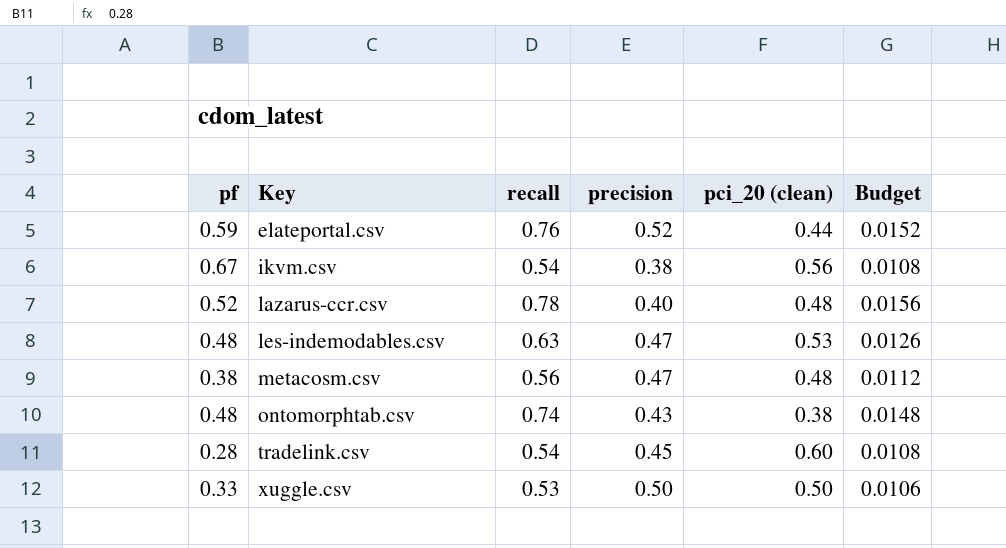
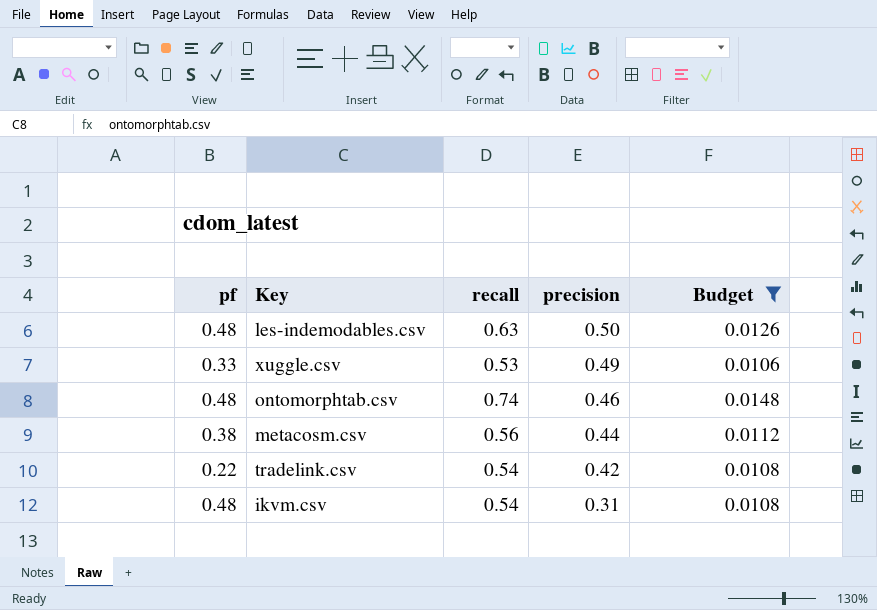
filter: none -> Budget <= 0.0148
row order: Key ascending -> precision descending
column pci_20 (clean) | position: 5 -> none
les-indemodables.csv | precision: 0.47 -> 0.50
xuggle.csv | precision: 0.50 -> 0.49
ontomorphtab.csv | precision: 0.43 -> 0.46
metacosm.csv | precision: 0.47 -> 0.44
tradelink.csv | pf: 0.28 -> 0.22
tradelink.csv | precision: 0.45 -> 0.42
ikvm.csv | pf: 0.67 -> 0.48
ikvm.csv | precision: 0.38 -> 0.31

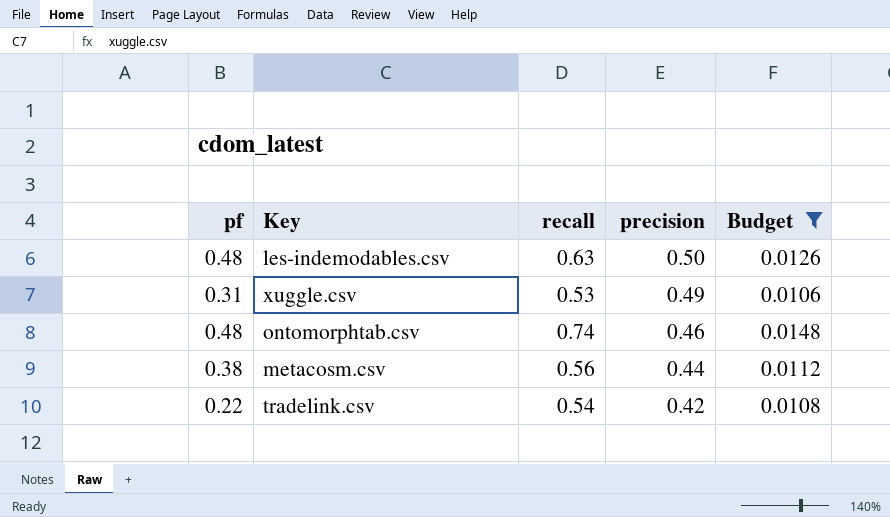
row ikvm.csv: 0.48 | 0.54 | 0.31 | 0.0108 -> none
xuggle.csv | pf: 0.33 -> 0.31

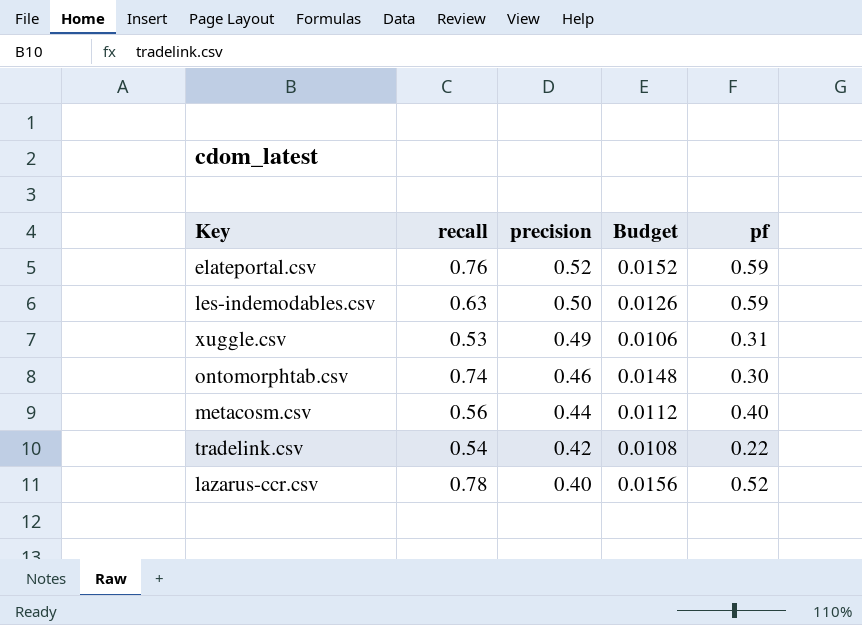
filter: Budget <= 0.0148 -> none
column pf | position: 1 -> 5
les-indemodables.csv | pf: 0.48 -> 0.59
ontomorphtab.csv | pf: 0.48 -> 0.30
metacosm.csv | pf: 0.38 -> 0.40

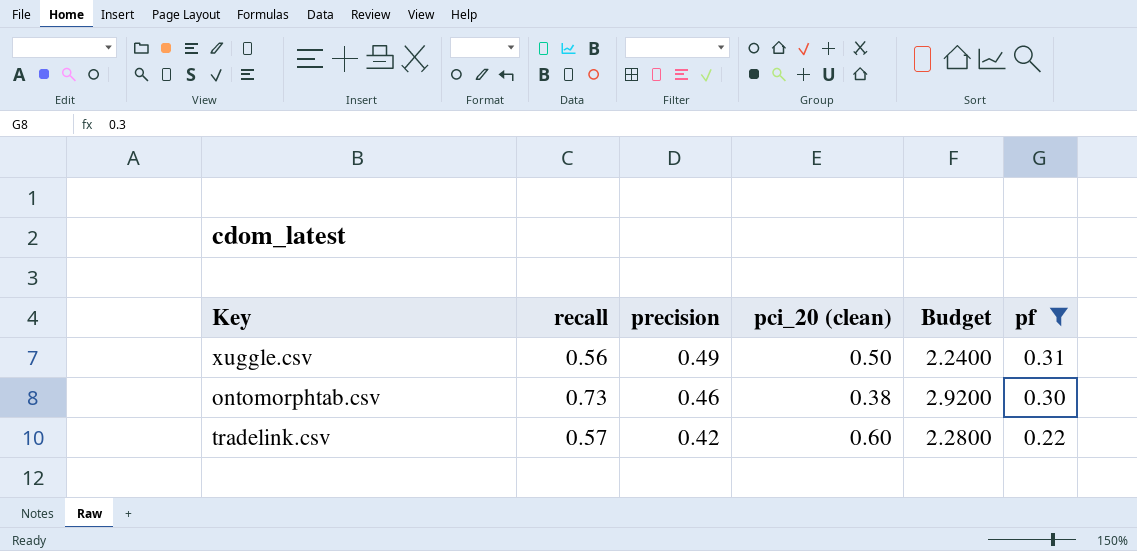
filter: none -> pf <= 0.31
column pci_20 (clean) | position: none -> 4
column Budget | formula: [recall] * 0.02 -> [recall] * 4
xuggle.csv | recall: 0.53 -> 0.56
ontomorphtab.csv | recall: 0.74 -> 0.73
tradelink.csv | recall: 0.54 -> 0.57

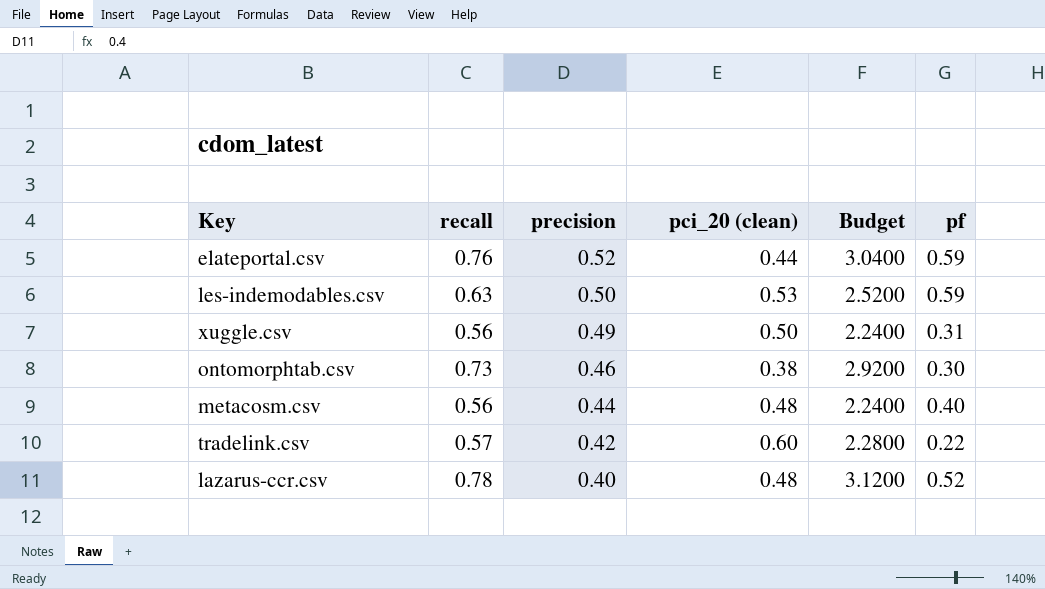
filter: pf <= 0.31 -> none

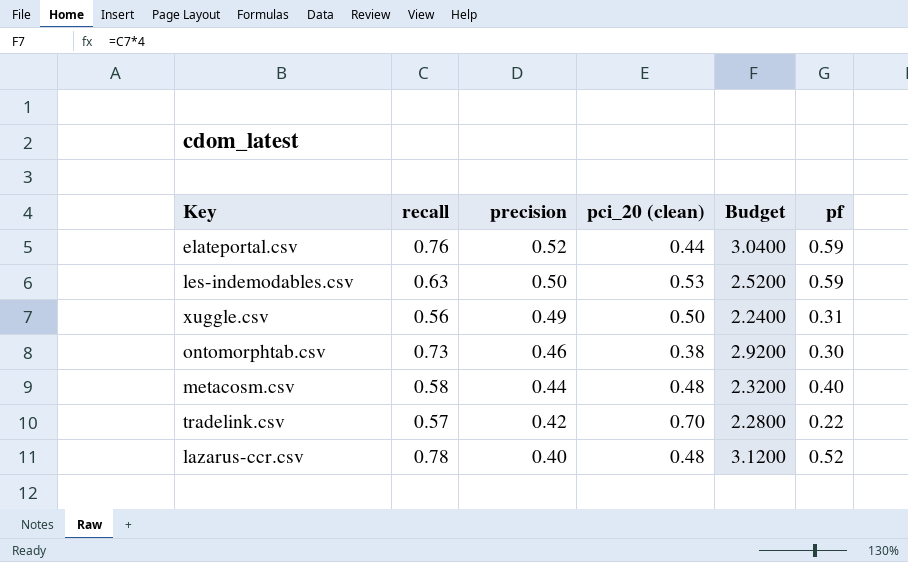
metacosm.csv | recall: 0.56 -> 0.58
metacosm.csv | Budget: 2.2400 -> 2.3200
tradelink.csv | pci_20 (clean): 0.60 -> 0.70

